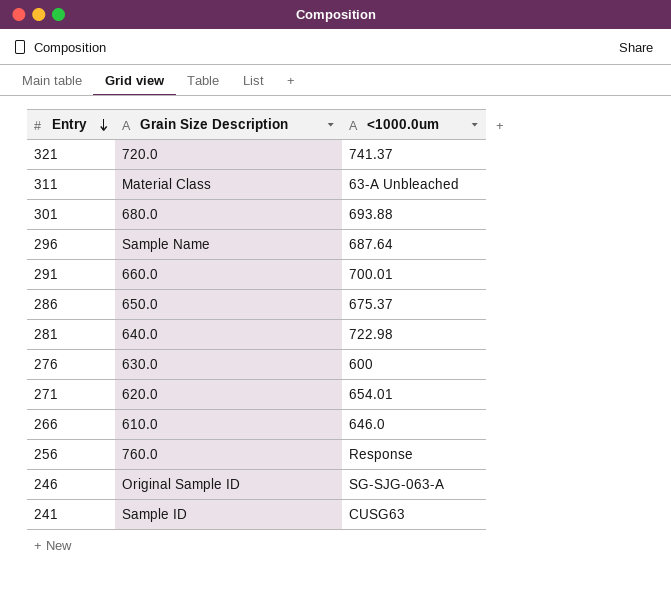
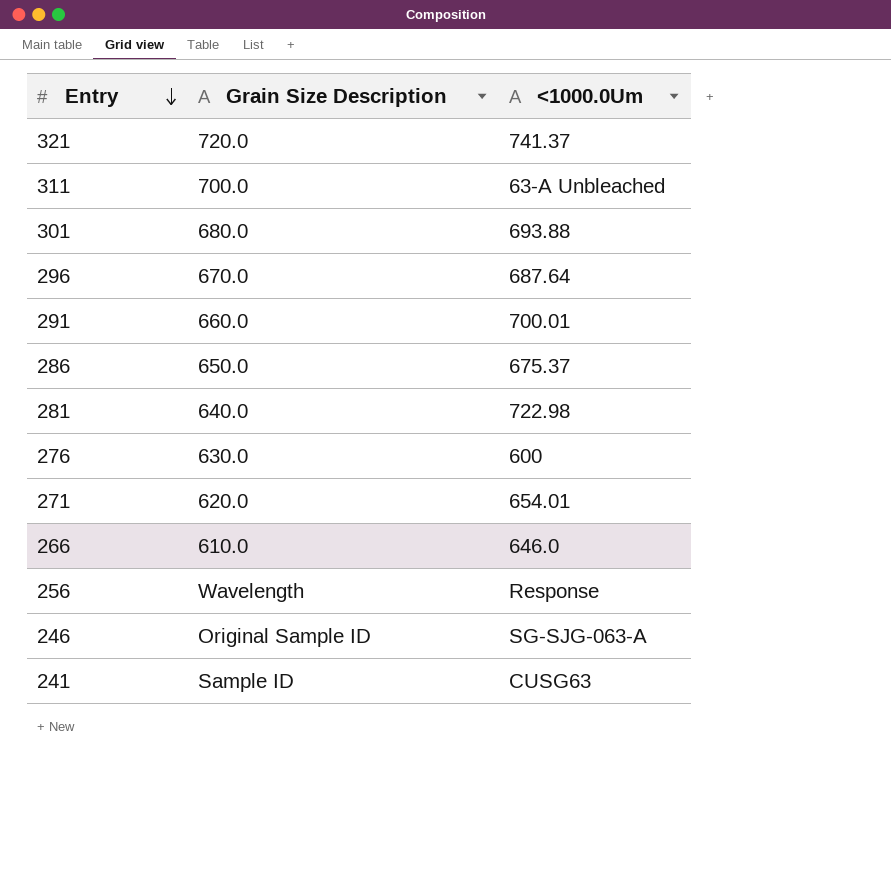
column name: <1000.0um -> <1000.0Um
311 | Grain Size Description: Material Class -> 700.0
296 | Grain Size Description: Sample Name -> 670.0
256 | Grain Size Description: 760.0 -> Wavelength

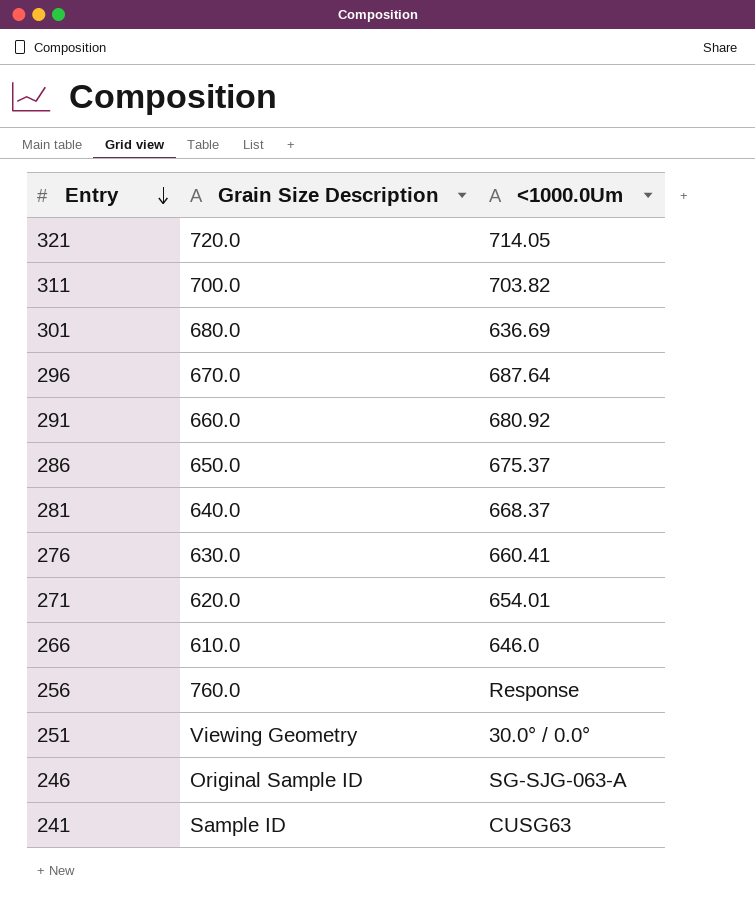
321 | <1000.0Um: 741.37 -> 714.05
311 | <1000.0Um: 63-A Unbleached -> 703.82
301 | <1000.0Um: 693.88 -> 636.69
291 | <1000.0Um: 700.01 -> 680.92
281 | <1000.0Um: 722.98 -> 668.37
276 | <1000.0Um: 600 -> 660.41
256 | Grain Size Description: Wavelength -> 760.0
row 251: none -> Viewing Geometry | 30.0° / 0.0°

